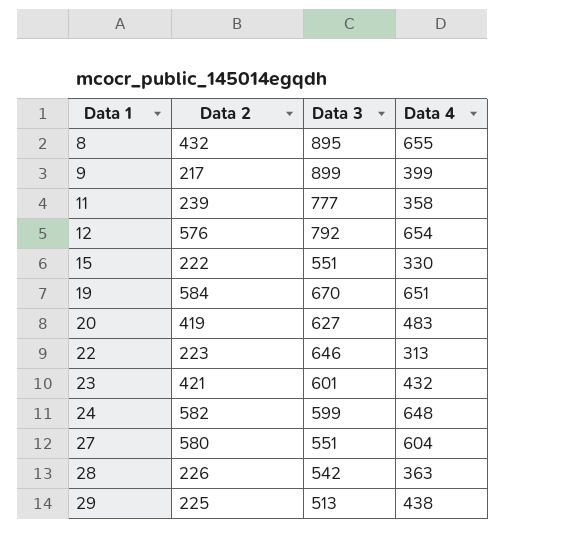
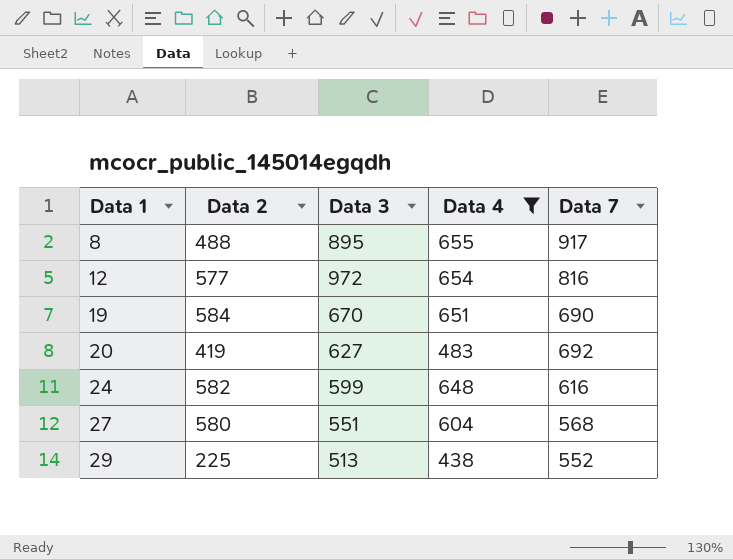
filter: none -> Data 4 >= 438
column Data 7 | position: none -> 5
8 | Data 2: 432 -> 488
12 | Data 2: 576 -> 577
12 | Data 3: 792 -> 972

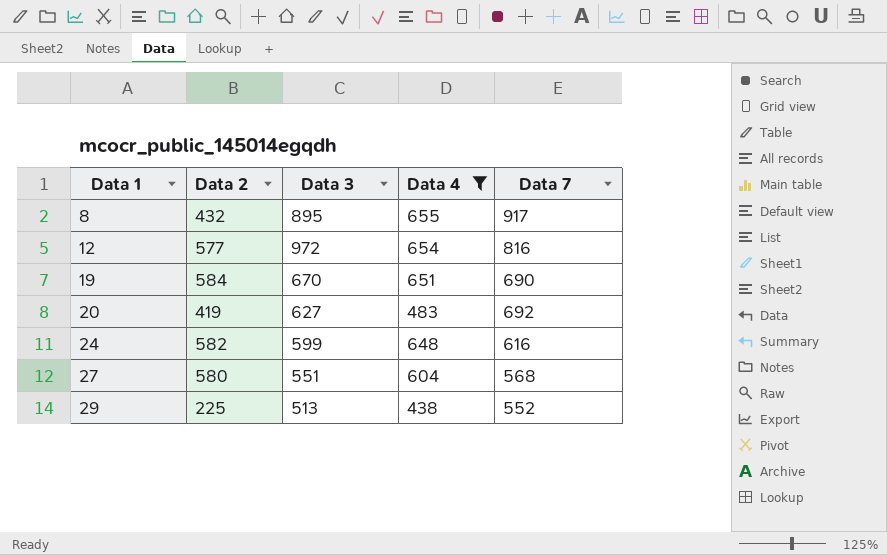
8 | Data 2: 488 -> 432

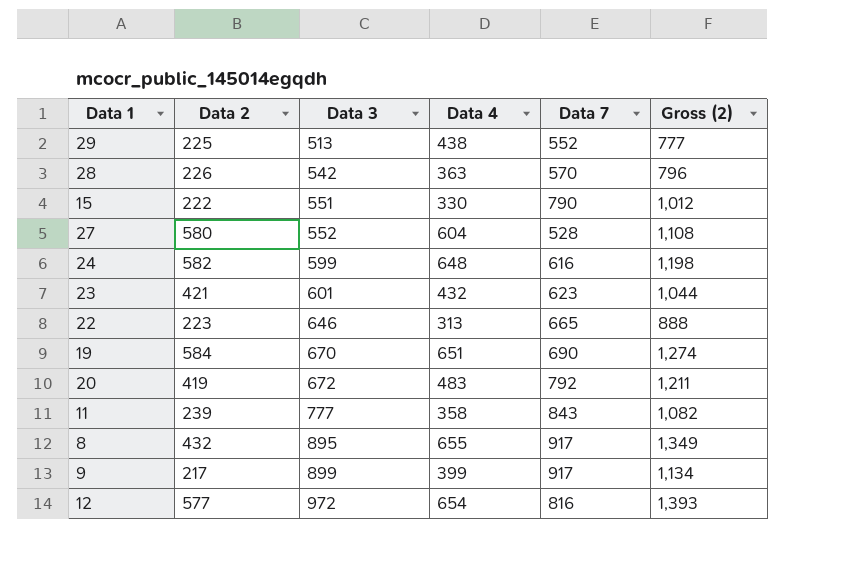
filter: Data 4 >= 438 -> none
row order: Data 1 ascending -> Data 3 ascending
column Gross (2) | formula: none -> [Data 2] + [Data 7]
27 | Data 3: 551 -> 552
27 | Data 7: 568 -> 528
20 | Data 3: 627 -> 672
20 | Data 7: 692 -> 792

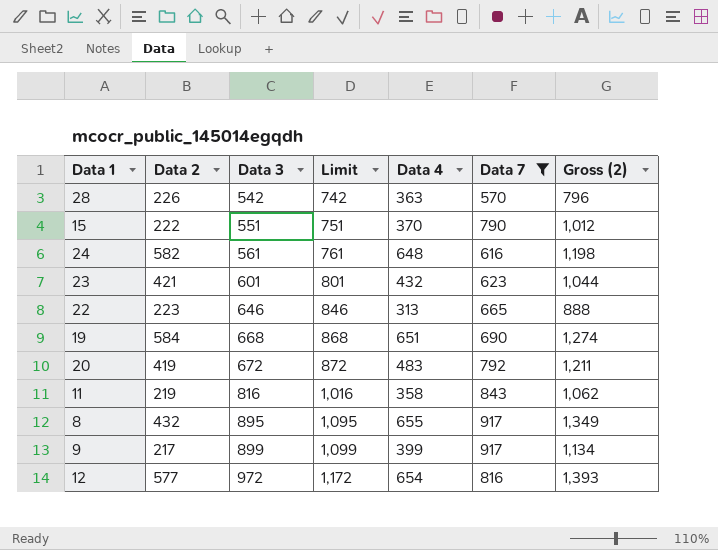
filter: none -> Data 7 >= 570
column Limit | formula: none -> [Data 3] + 200
15 | Data 4: 330 -> 370
24 | Data 3: 599 -> 561
19 | Data 3: 670 -> 668
11 | Data 2: 239 -> 219
11 | Data 3: 777 -> 816
11 | Gross (2): 1,082 -> 1,062

